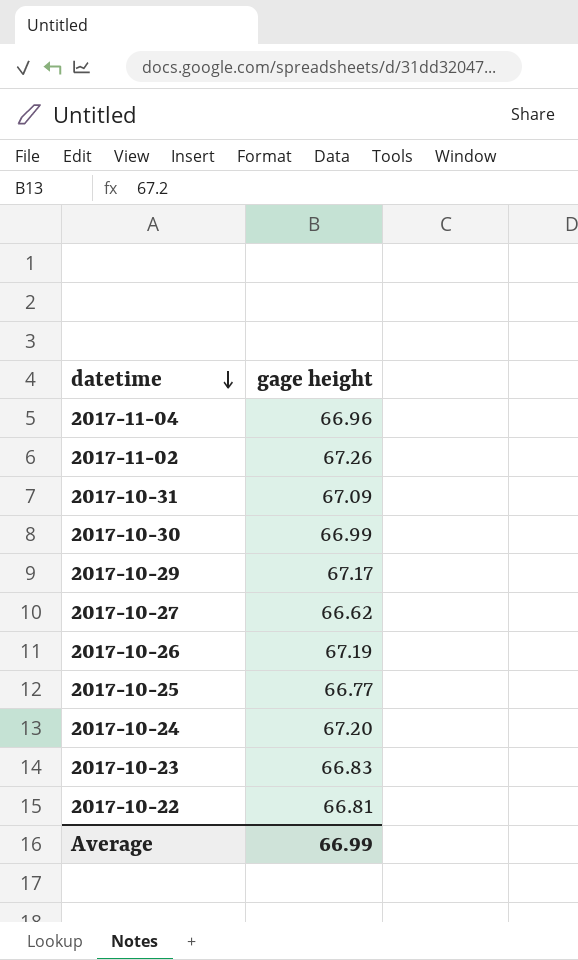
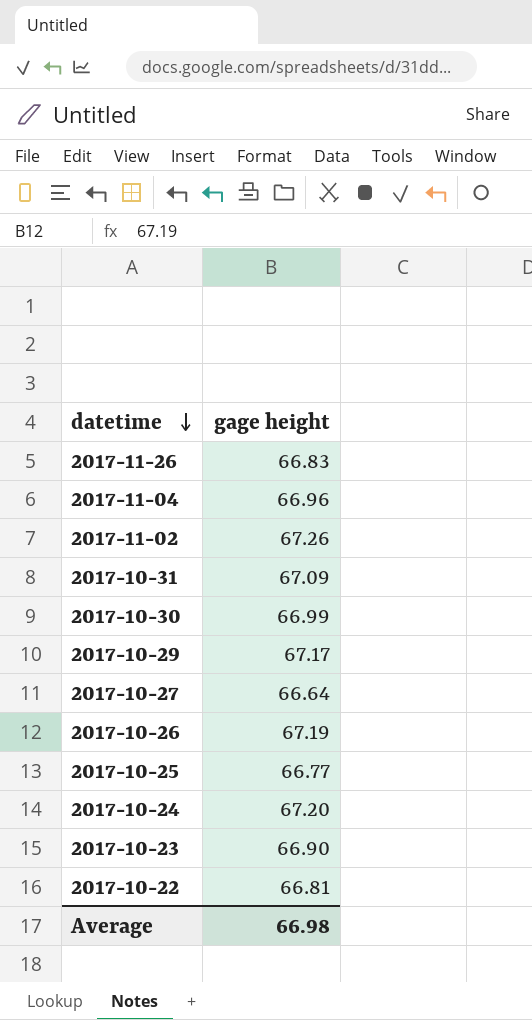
row 2017-11-26: none -> 66.83
2017-10-27 | gage height: 66.62 -> 66.64
2017-10-23 | gage height: 66.83 -> 66.90
Average | gage height: 66.99 -> 66.98

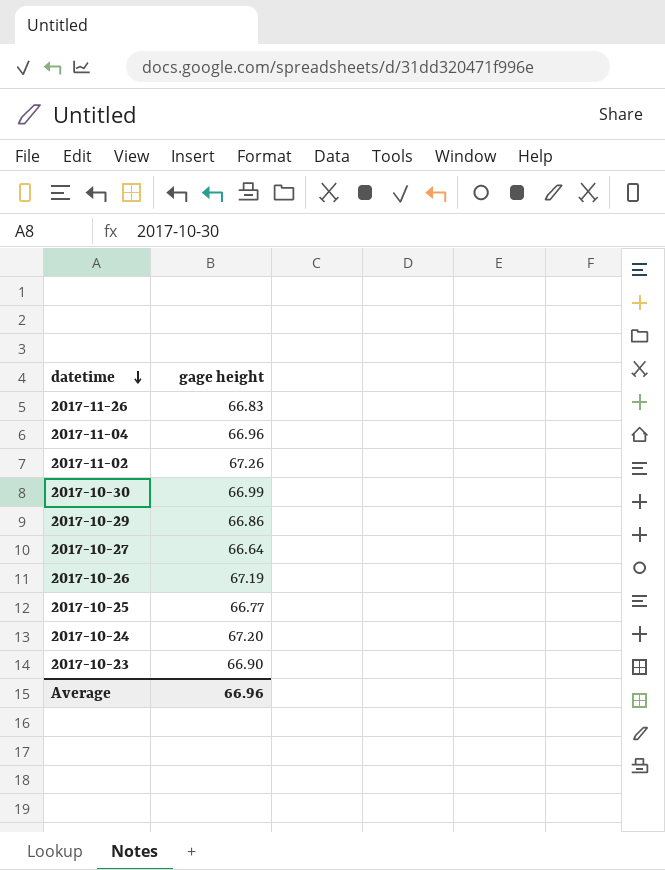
row 2017-10-31: 67.09 -> none
row 2017-10-22: 66.81 -> none
2017-10-29 | gage height: 67.17 -> 66.86
Average | gage height: 66.98 -> 66.96

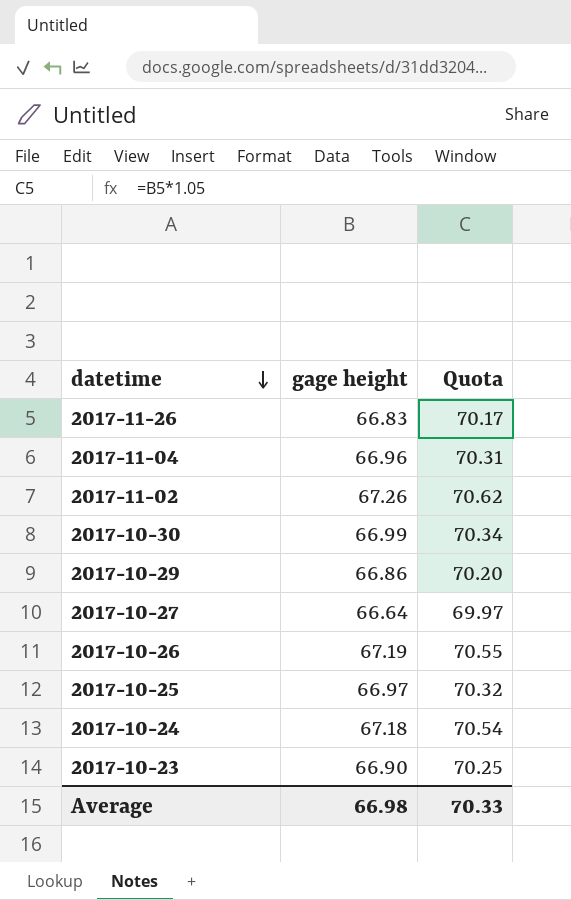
column Quota | formula: none -> [gage height] * 1.05
2017-10-25 | gage height: 66.77 -> 66.97
2017-10-24 | gage height: 67.20 -> 67.18
Average | gage height: 66.96 -> 66.98

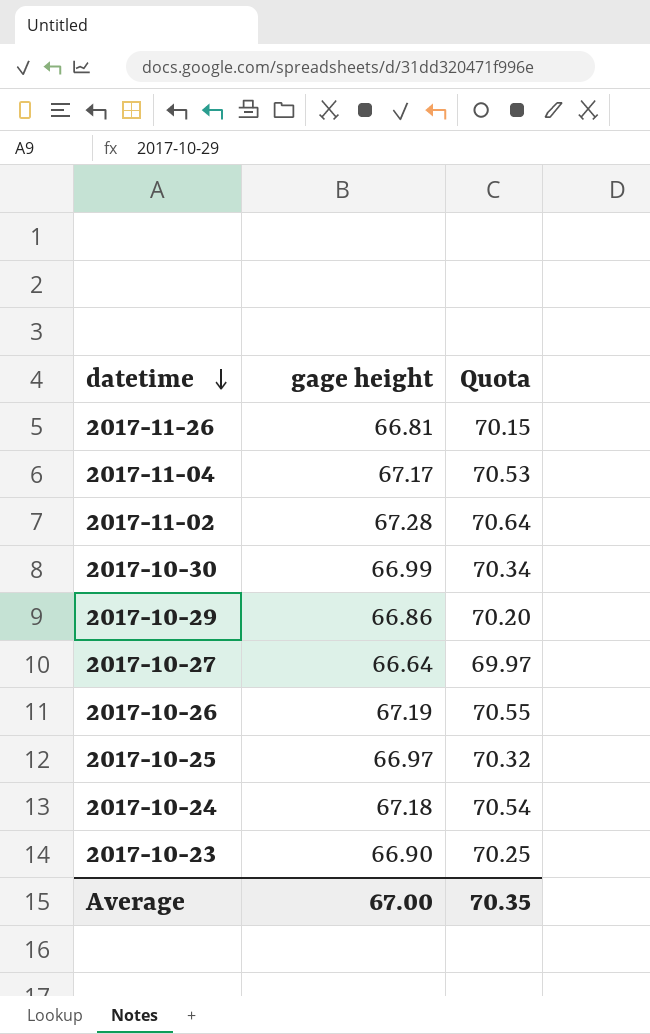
2017-11-26 | gage height: 66.83 -> 66.81
2017-11-26 | Quota: 70.17 -> 70.15
2017-11-04 | gage height: 66.96 -> 67.17
2017-11-04 | Quota: 70.31 -> 70.53
2017-11-02 | gage height: 67.26 -> 67.28
2017-11-02 | Quota: 70.62 -> 70.64
Average | gage height: 66.98 -> 67.00
Average | Quota: 70.33 -> 70.35

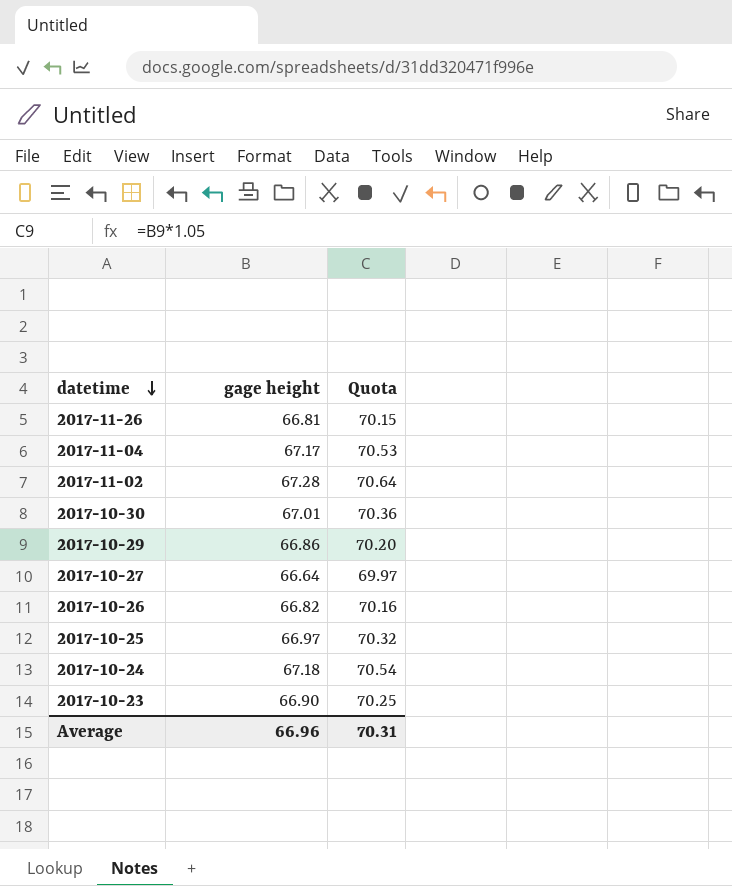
2017-10-30 | gage height: 66.99 -> 67.01
2017-10-30 | Quota: 70.34 -> 70.36
2017-10-26 | gage height: 67.19 -> 66.82
2017-10-26 | Quota: 70.55 -> 70.16
Average | gage height: 67.00 -> 66.96
Average | Quota: 70.35 -> 70.31

